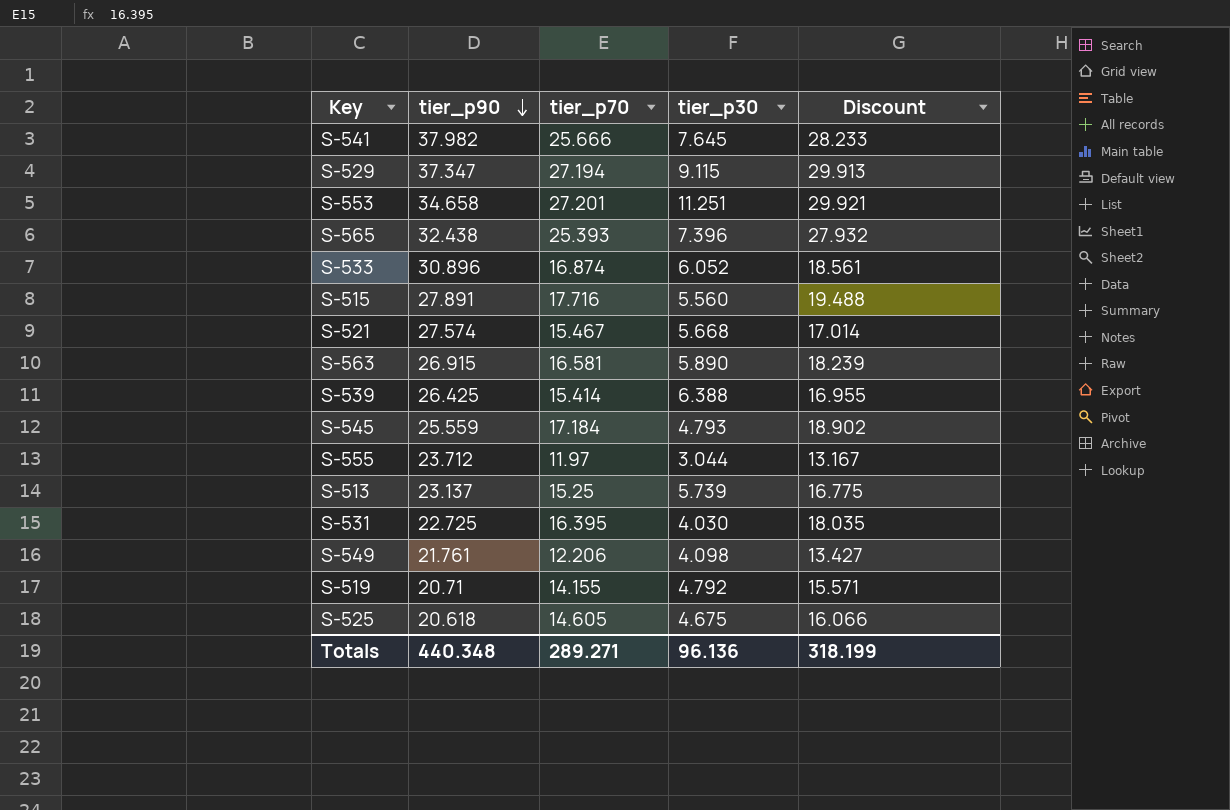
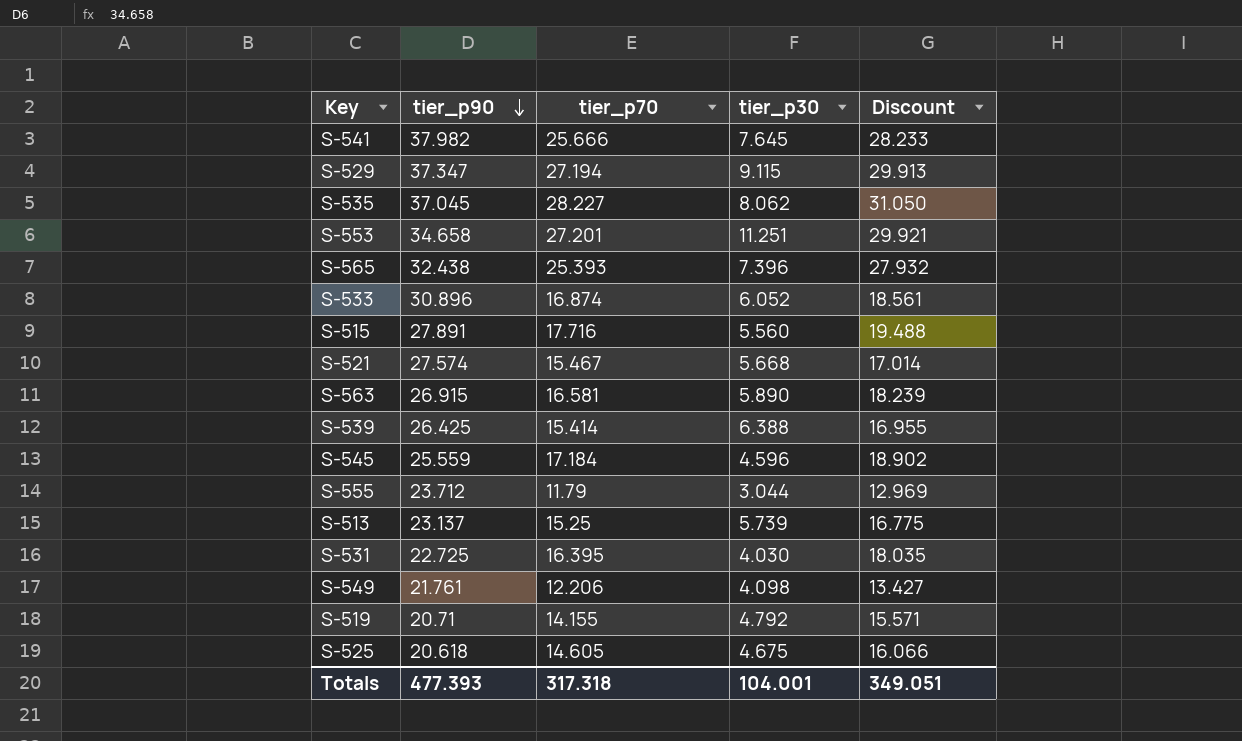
row S-535: none -> 37.045 | 28.227 | 8.062 | 31.050
S-545 | tier_p30: 4.793 -> 4.596
S-555 | tier_p70: 11.97 -> 11.79
S-555 | Discount: 13.167 -> 12.969
Totals | tier_p90: 440.348 -> 477.393
Totals | tier_p70: 289.271 -> 317.318
Totals | tier_p30: 96.136 -> 104.001
Totals | Discount: 318.199 -> 349.051

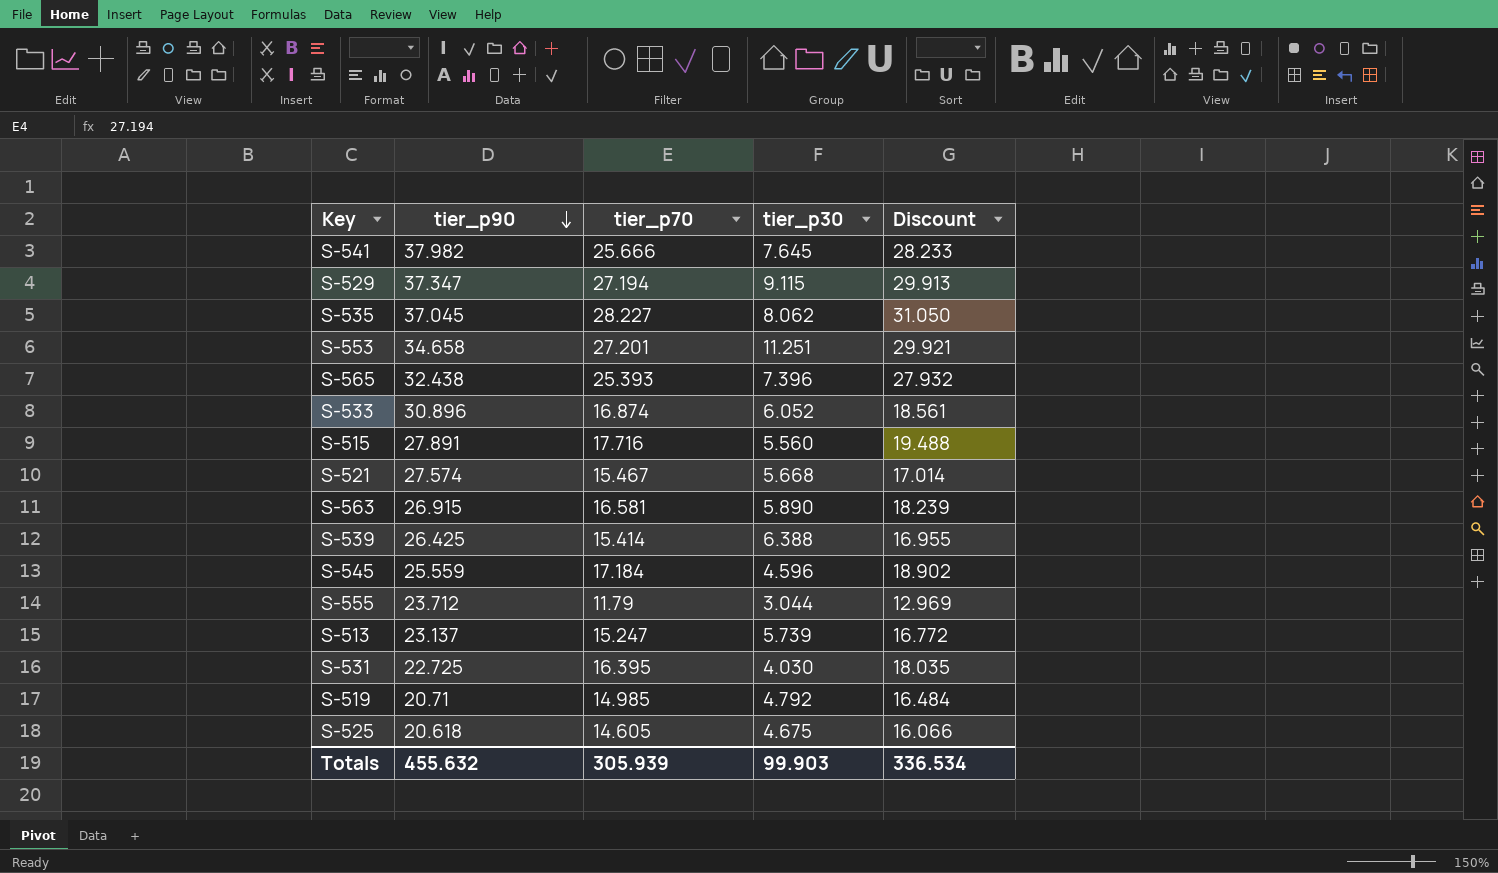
row S-549: 21.761 | 12.206 | 4.098 | 13.427 -> none
S-513 | tier_p70: 15.25 -> 15.247
S-513 | Discount: 16.775 -> 16.772
S-519 | tier_p70: 14.155 -> 14.985
S-519 | Discount: 15.571 -> 16.484
Totals | tier_p90: 477.393 -> 455.632
Totals | tier_p70: 317.318 -> 305.939
Totals | tier_p30: 104.001 -> 99.903
Totals | Discount: 349.051 -> 336.534

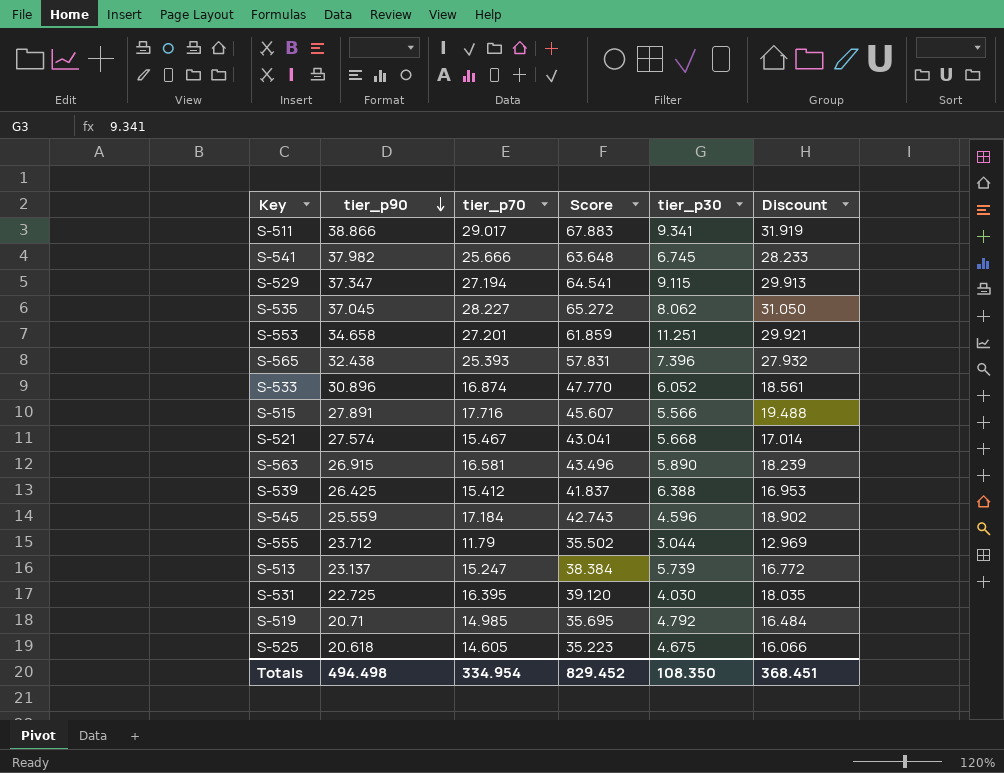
column Score | formula: none -> [tier_p90] + [tier_p70]
row S-511: none -> 38.866 | 29.017 | 67.883 | 9.341 | 31.919
S-541 | tier_p30: 7.645 -> 6.745
S-515 | tier_p30: 5.560 -> 5.566
S-539 | tier_p70: 15.414 -> 15.412
S-539 | Discount: 16.955 -> 16.953
Totals | tier_p90: 455.632 -> 494.498
Totals | tier_p70: 305.939 -> 334.954
Totals | tier_p30: 99.903 -> 108.350
Totals | Discount: 336.534 -> 368.451

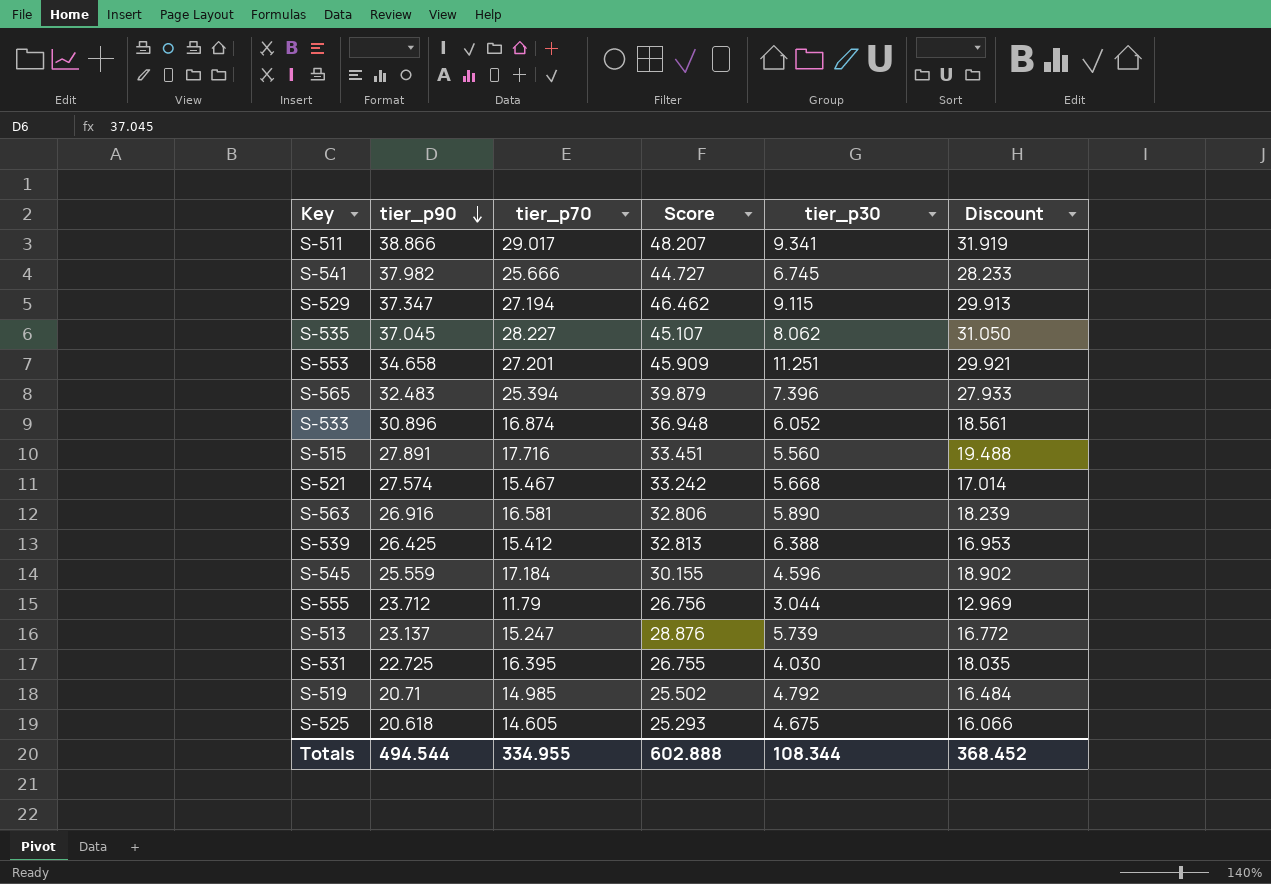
column Score | formula: [tier_p90] + [tier_p70] -> [tier_p90] + [tier_p30]
S-565 | tier_p90: 32.438 -> 32.483
S-565 | tier_p70: 25.393 -> 25.394
S-565 | Discount: 27.932 -> 27.933
S-515 | tier_p30: 5.566 -> 5.560
S-563 | tier_p90: 26.915 -> 26.916
Totals | tier_p90: 494.498 -> 494.544
Totals | tier_p70: 334.954 -> 334.955
Totals | Score: 829.452 -> 602.888
Totals | tier_p30: 108.350 -> 108.344
Totals | Discount: 368.451 -> 368.452

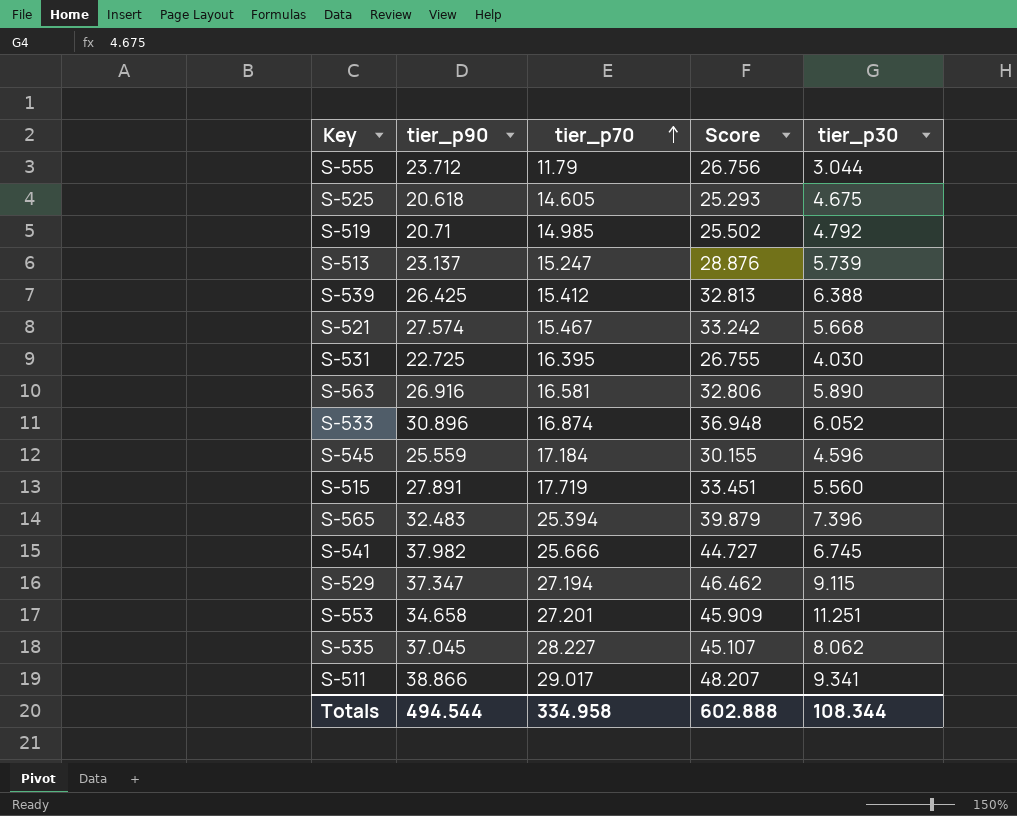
row order: tier_p90 descending -> tier_p70 ascending
column Discount | formula: [tier_p70] * 1.1 -> none
S-515 | tier_p70: 17.716 -> 17.719
Totals | tier_p70: 334.955 -> 334.958

